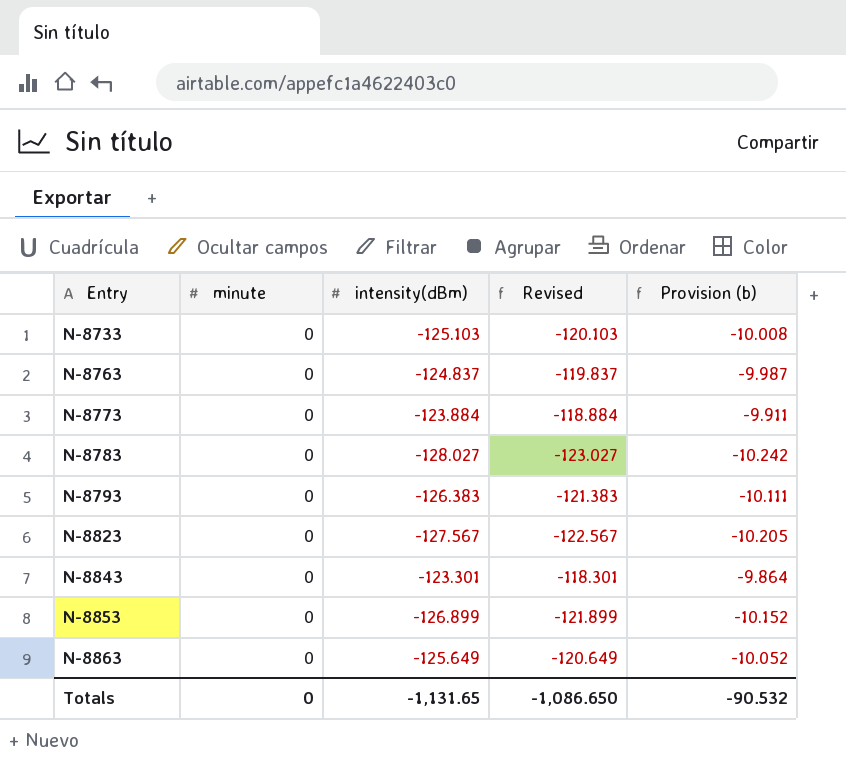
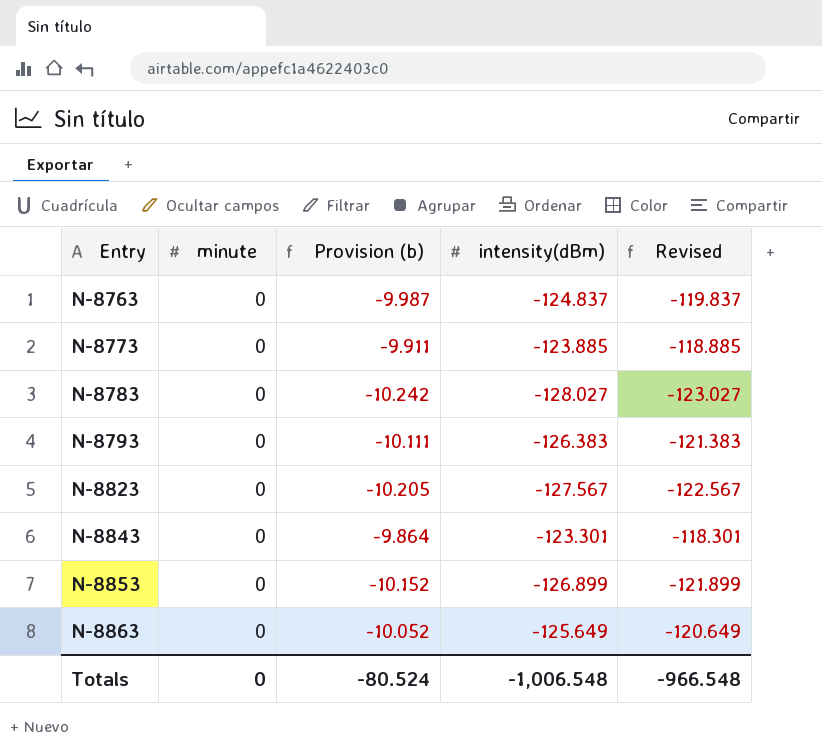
column Provision (b) | position: 5 -> 3
row N-8733: 0 | -125.103 | -120.103 | -10.008 -> none
N-8773 | intensity(dBm): -123.884 -> -123.885
N-8773 | Revised: -118.884 -> -118.885
Totals | Provision (b): -90.532 -> -80.524
Totals | intensity(dBm): -1,131.65 -> -1,006.548
Totals | Revised: -1,086.650 -> -966.548

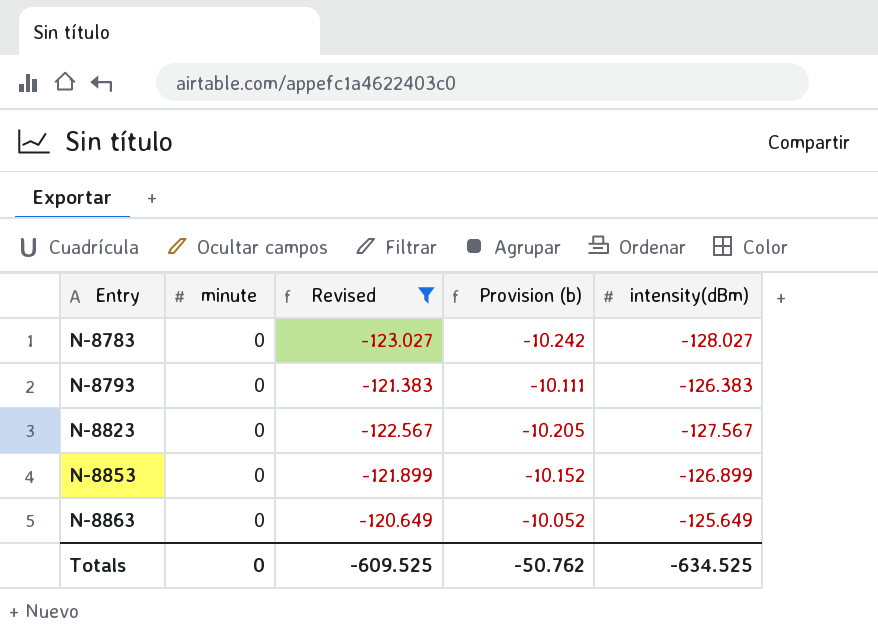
filter: none -> Revised <= -120.649
column Revised | position: 5 -> 3
Totals | Revised: -966.548 -> -609.525
Totals | Provision (b): -80.524 -> -50.762
Totals | intensity(dBm): -1,006.548 -> -634.525

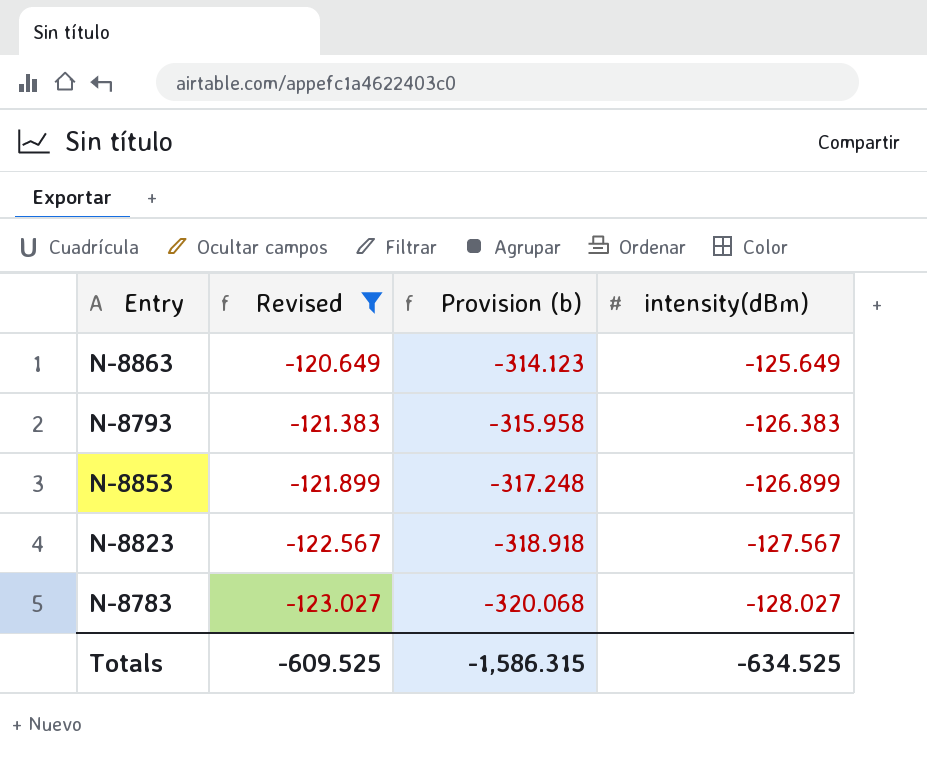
row order: Entry ascending -> Revised descending
column minute | position: 2 -> none
column Provision (b) | formula: [intensity(dBm)] * 0.08 -> [intensity(dBm)] * 2.5
Totals | Provision (b): -50.762 -> -1,586.315

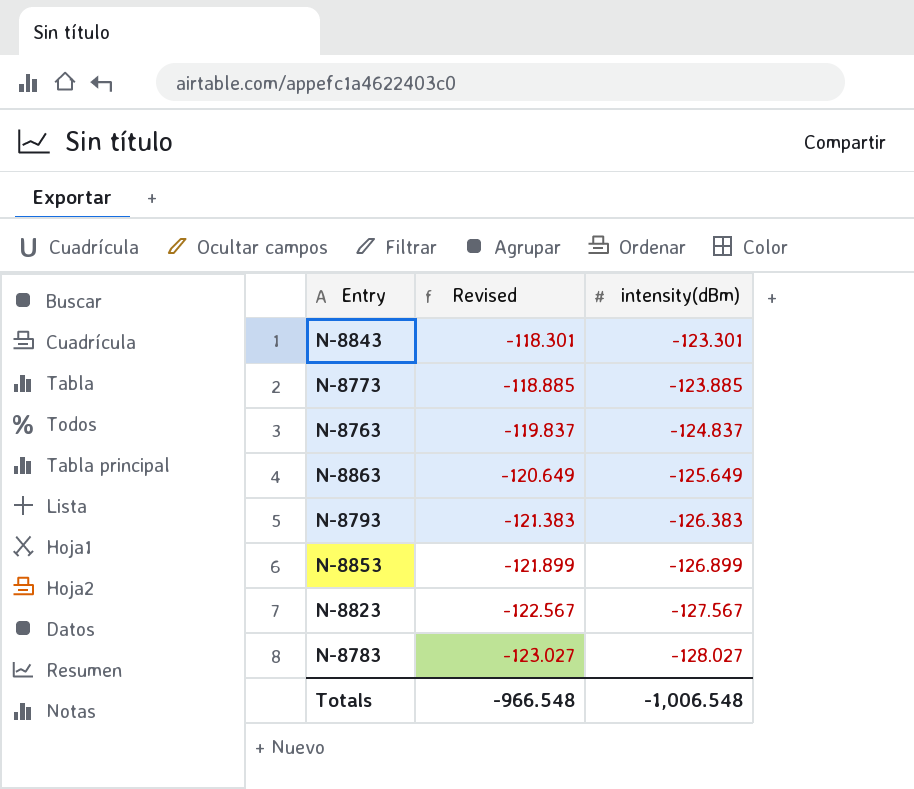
filter: Revised <= -120.649 -> none
column Provision (b) | formula: [intensity(dBm)] * 2.5 -> none
Totals | Revised: -609.525 -> -966.548
Totals | intensity(dBm): -634.525 -> -1,006.548

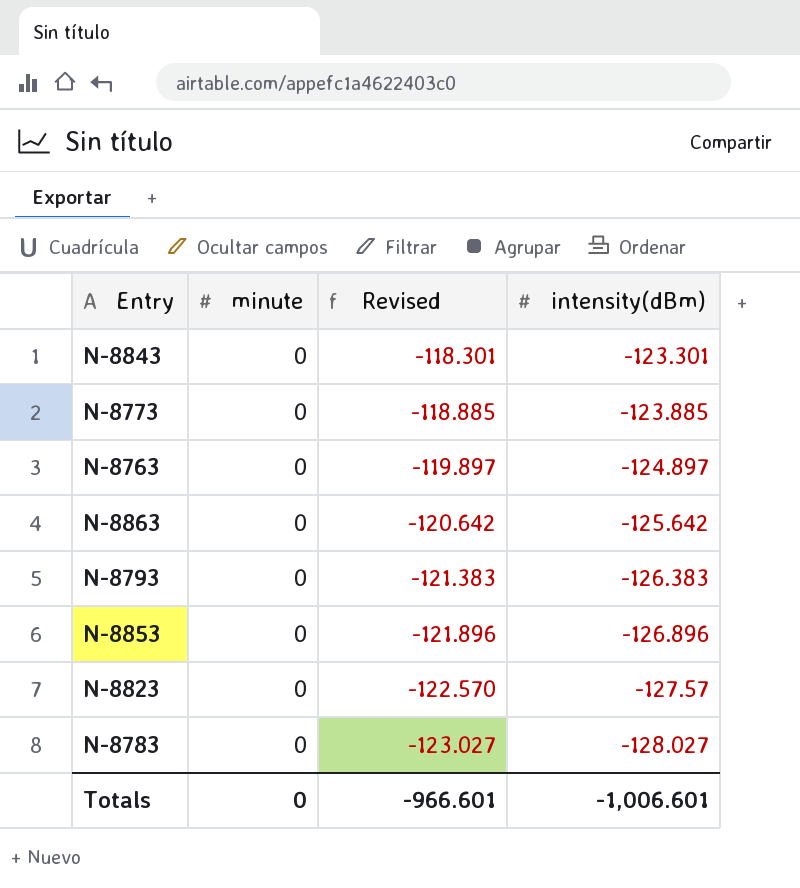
column minute | position: none -> 2
N-8763 | Revised: -119.837 -> -119.897
N-8763 | intensity(dBm): -124.837 -> -124.897
N-8863 | Revised: -120.649 -> -120.642
N-8863 | intensity(dBm): -125.649 -> -125.642
N-8853 | Revised: -121.899 -> -121.896
N-8853 | intensity(dBm): -126.899 -> -126.896
N-8823 | Revised: -122.567 -> -122.570
N-8823 | intensity(dBm): -127.567 -> -127.57
Totals | Revised: -966.548 -> -966.601
Totals | intensity(dBm): -1,006.548 -> -1,006.601

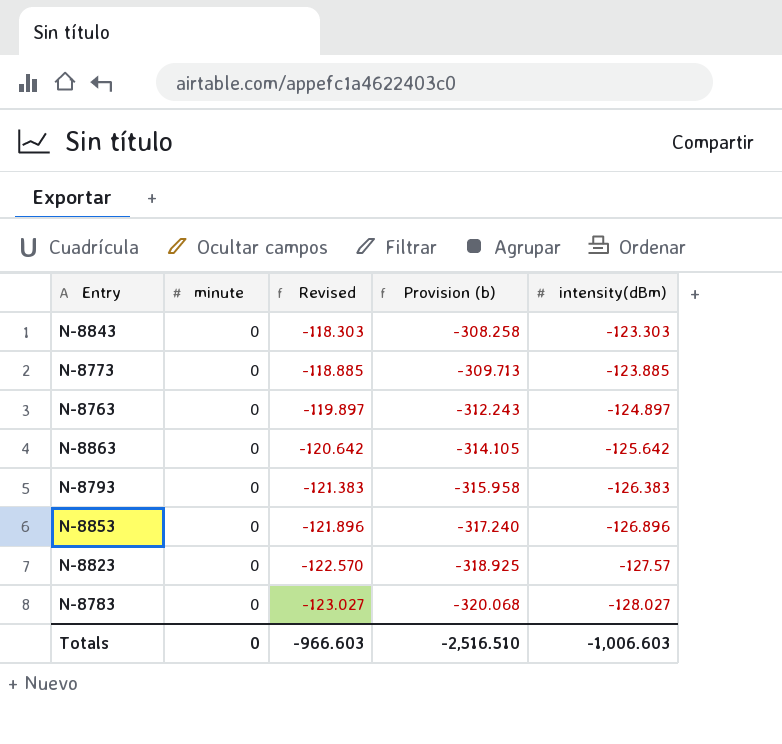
column Provision (b) | formula: none -> [intensity(dBm)] * 2.5
N-8843 | Revised: -118.301 -> -118.303
N-8843 | intensity(dBm): -123.301 -> -123.303
Totals | Revised: -966.601 -> -966.603
Totals | intensity(dBm): -1,006.601 -> -1,006.603

